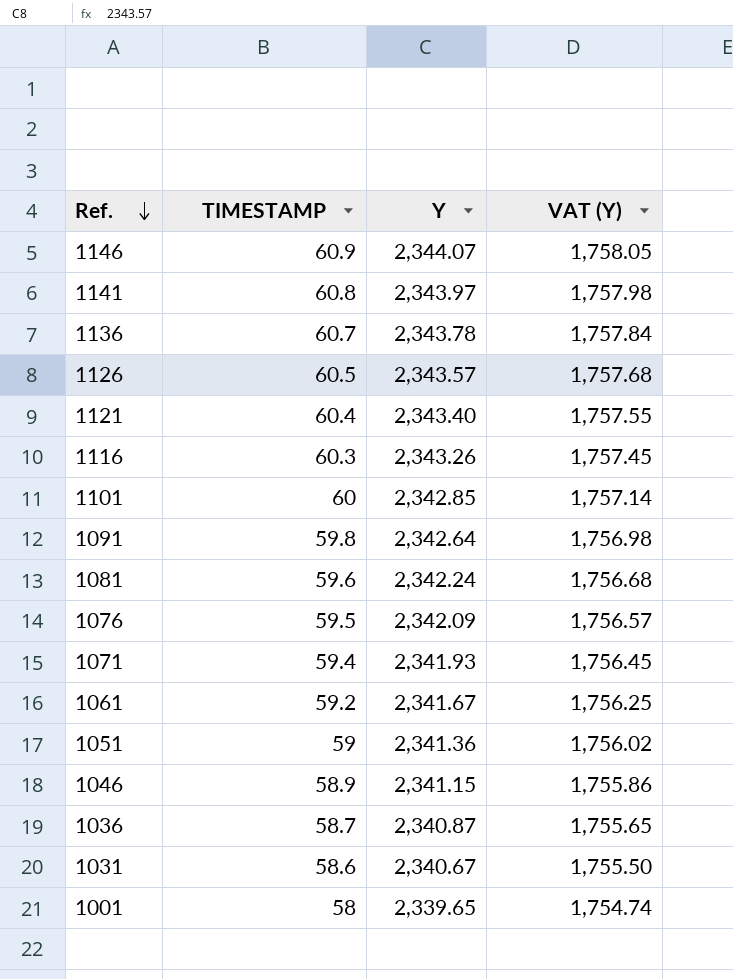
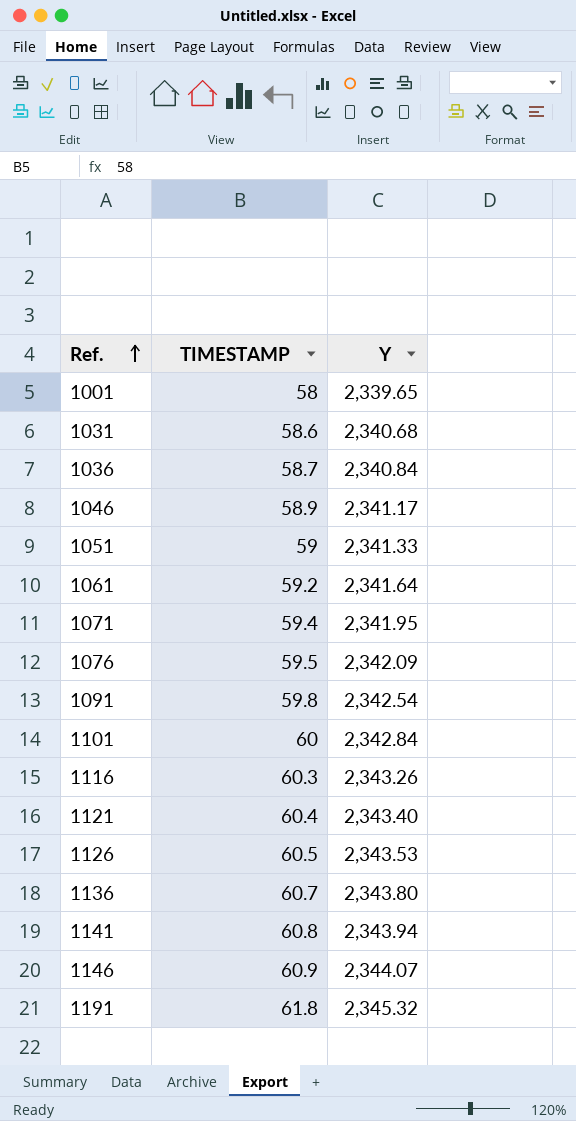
row order: Ref. descending -> Ref. ascending
column VAT (Y) | formula: [Y] * 0.75 -> none
row 1081: 59.6 | 2,342.24 | 1,756.68 -> none
1031 | Y: 2,340.67 -> 2,340.68
1036 | Y: 2,340.87 -> 2,340.84
1046 | Y: 2,341.15 -> 2,341.17
1051 | Y: 2,341.36 -> 2,341.33
1061 | Y: 2,341.67 -> 2,341.64
1071 | Y: 2,341.93 -> 2,341.95
1091 | Y: 2,342.64 -> 2,342.54
1101 | Y: 2,342.85 -> 2,342.84
1126 | Y: 2,343.57 -> 2,343.53
1136 | Y: 2,343.78 -> 2,343.80
1141 | Y: 2,343.97 -> 2,343.94
row 1191: none -> 61.8 | 2,345.32

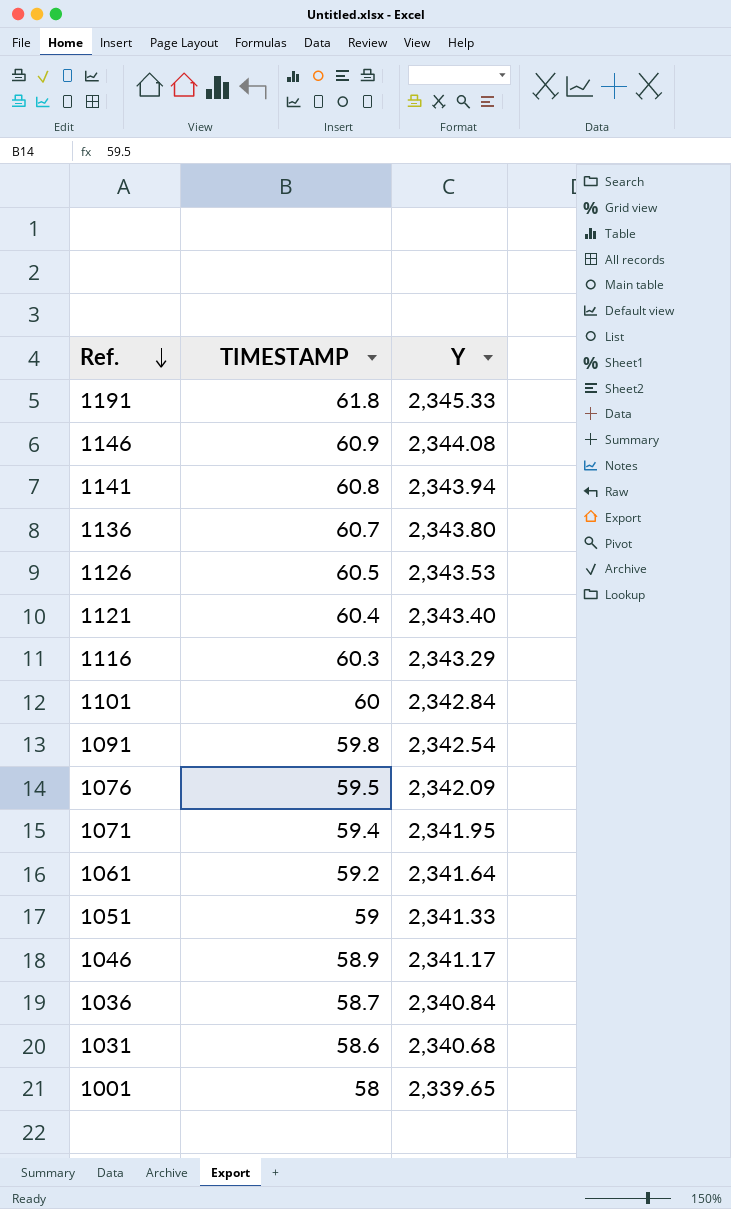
row order: Ref. ascending -> Ref. descending
1191 | Y: 2,345.32 -> 2,345.33
1146 | Y: 2,344.07 -> 2,344.08
1116 | Y: 2,343.26 -> 2,343.29

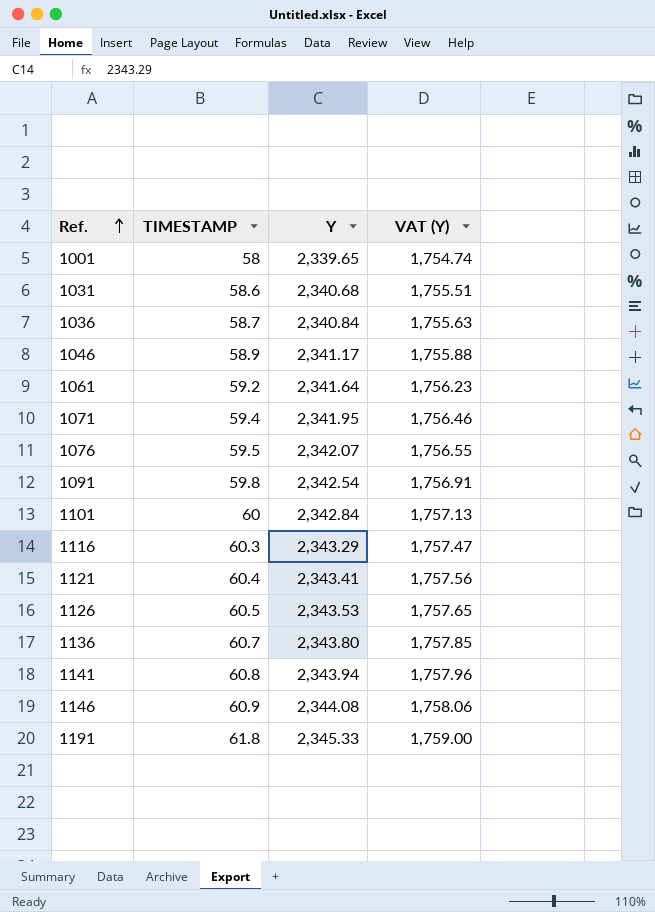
row order: Ref. descending -> Ref. ascending
column VAT (Y) | formula: none -> [Y] * 0.75
row 1051: 59 | 2,341.33 -> none
1076 | Y: 2,342.09 -> 2,342.07
1121 | Y: 2,343.40 -> 2,343.41

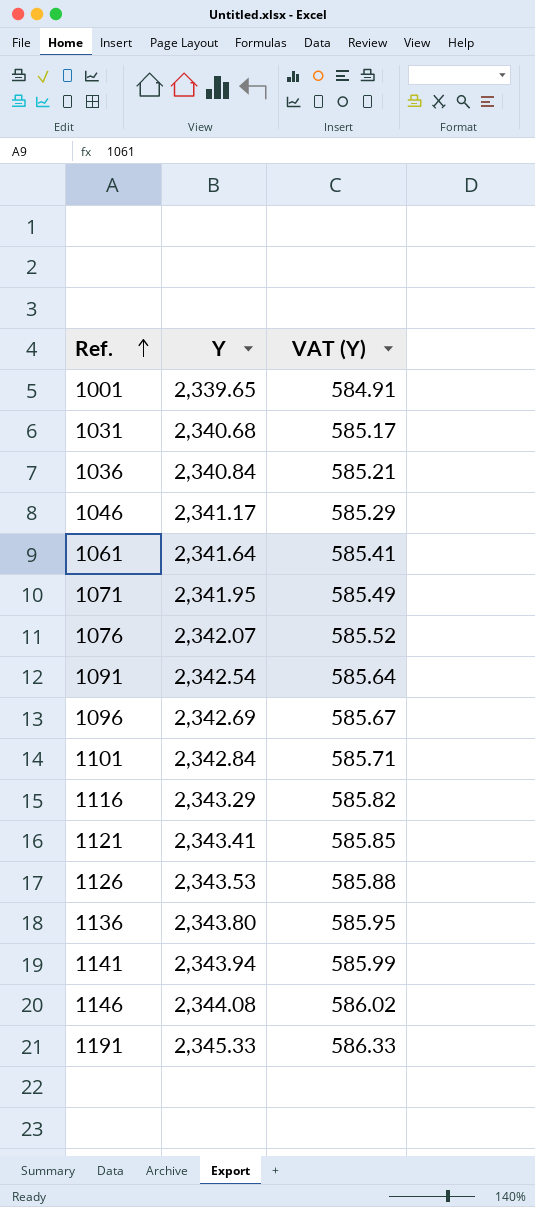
column TIMESTAMP | position: 2 -> none
column VAT (Y) | formula: [Y] * 0.75 -> [Y] * 0.25
row 1096: none -> 2,342.69 | 585.67

